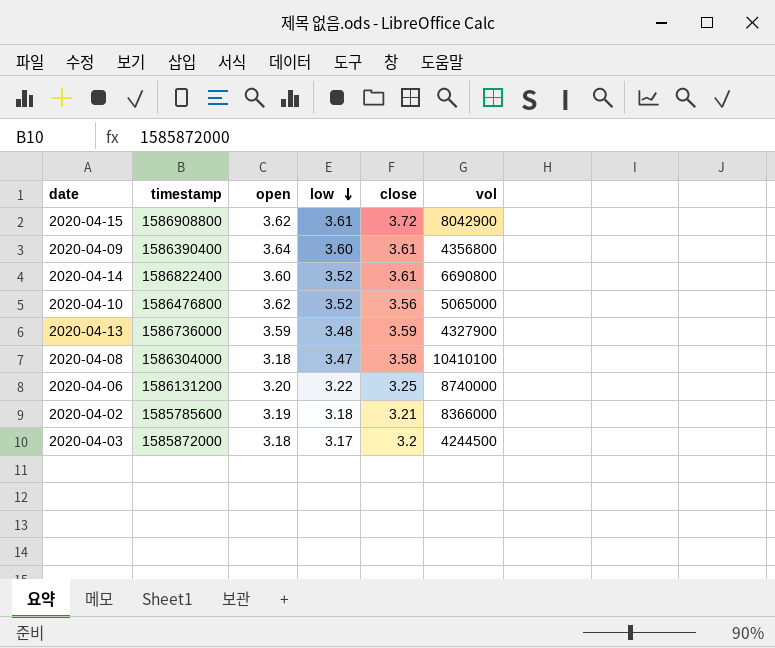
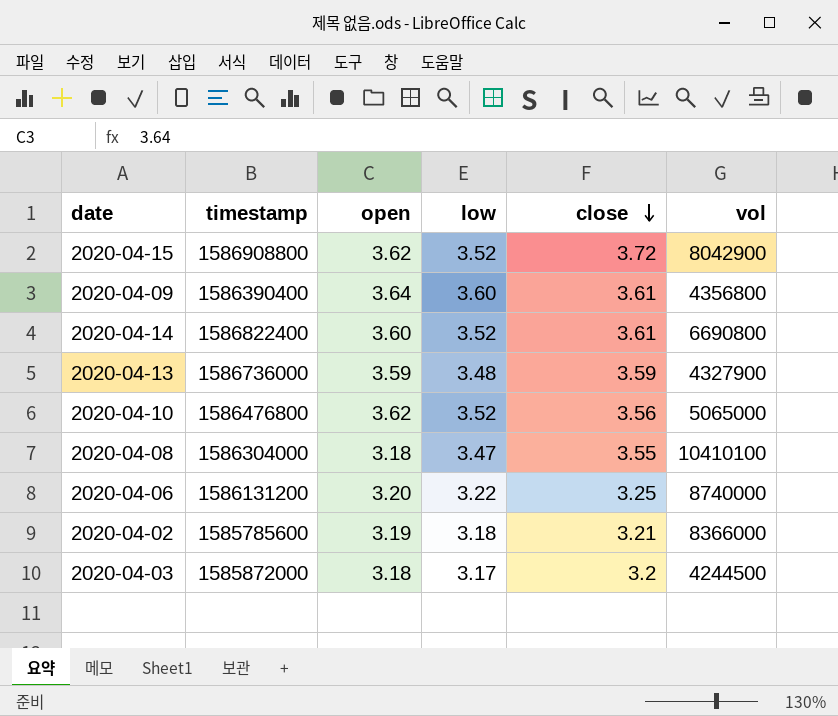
row order: low descending -> close descending
2020-04-15 | low: 3.61 -> 3.52
2020-04-08 | close: 3.58 -> 3.55

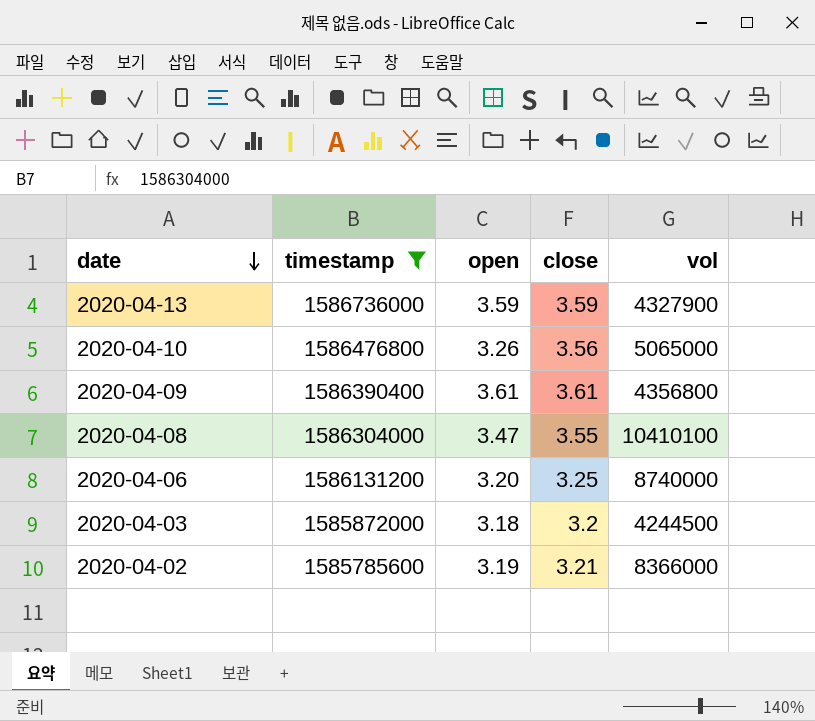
filter: none -> timestamp <= 1586736000
row order: close descending -> date descending
column low | position: 4 -> none
2020-04-10 | open: 3.62 -> 3.26
2020-04-09 | open: 3.64 -> 3.61
2020-04-08 | open: 3.18 -> 3.47

